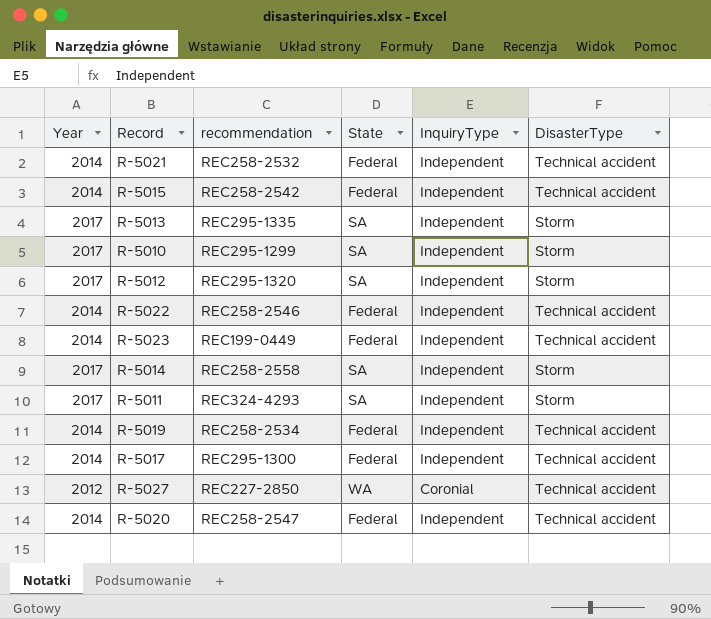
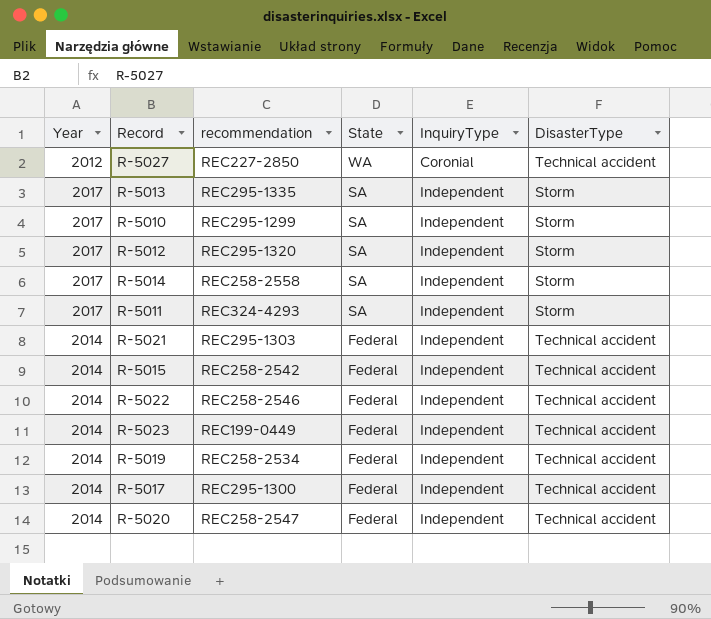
row order: none -> State descending
R-5021 | recommendation: REC258-2532 -> REC295-1303

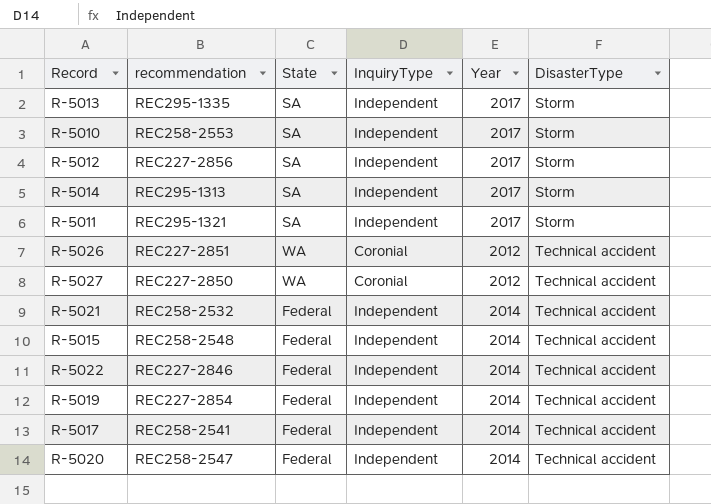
row order: State descending -> DisasterType ascending
column Year | position: 1 -> 5
row R-5023: 2014 | REC199-0449 | Federal | Independent | Technical accident -> none
R-5010 | recommendation: REC295-1299 -> REC258-2553
R-5012 | recommendation: REC295-1320 -> REC227-2856
R-5014 | recommendation: REC258-2558 -> REC295-1313
R-5011 | recommendation: REC324-4293 -> REC295-1321
row R-5026: none -> REC227-2851 | WA | Coronial | 2012 | Technical accident
R-5021 | recommendation: REC295-1303 -> REC258-2532
R-5015 | recommendation: REC258-2542 -> REC258-2548
R-5022 | recommendation: REC258-2546 -> REC227-2846
R-5019 | recommendation: REC258-2534 -> REC227-2854
R-5017 | recommendation: REC295-1300 -> REC258-2541

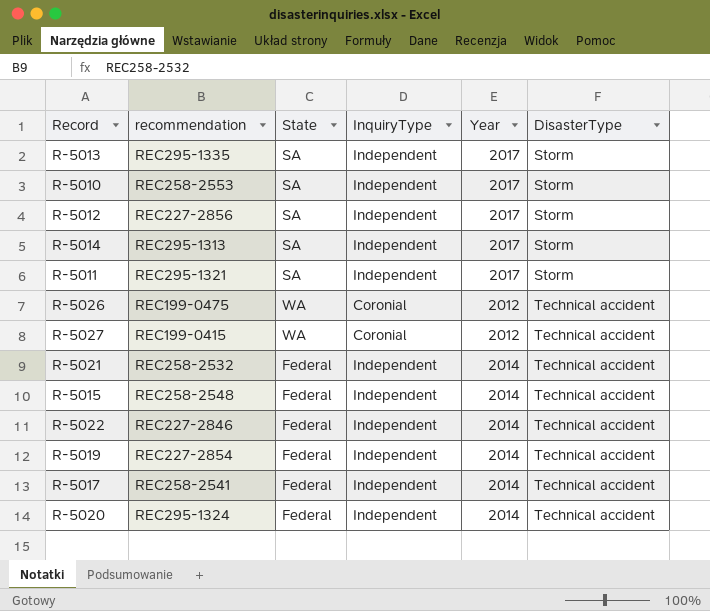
R-5026 | recommendation: REC227-2851 -> REC199-0475
R-5027 | recommendation: REC227-2850 -> REC199-0415
R-5020 | recommendation: REC258-2547 -> REC295-1324

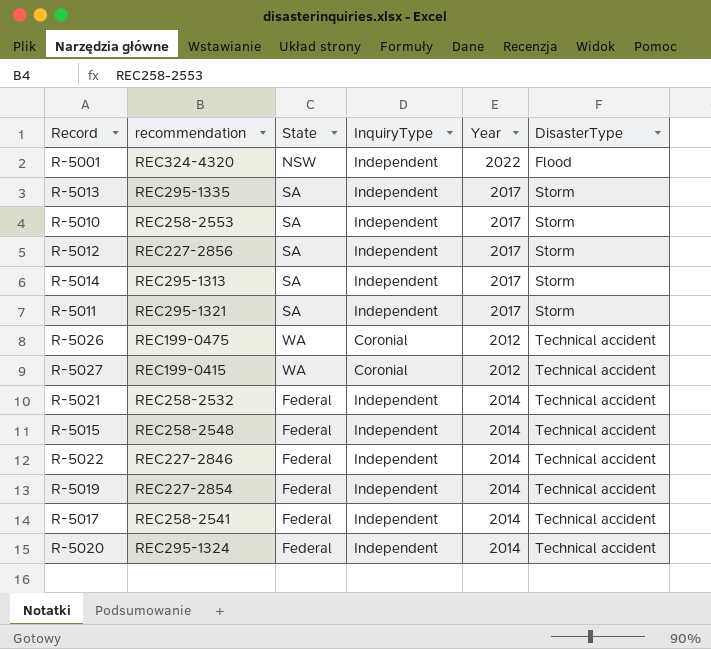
row R-5001: none -> REC324-4320 | NSW | Independent | 2022 | Flood

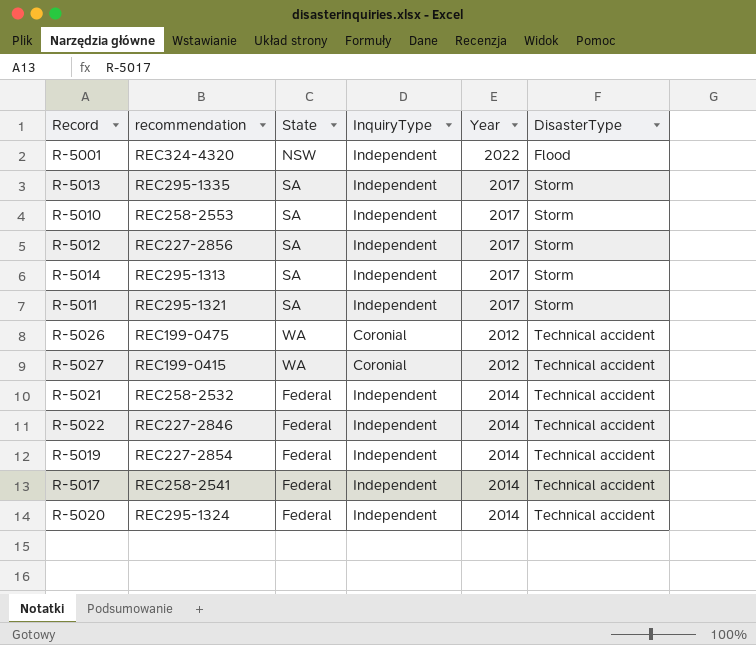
row R-5015: REC258-2548 | Federal | Independent | 2014 | Technical accident -> none

